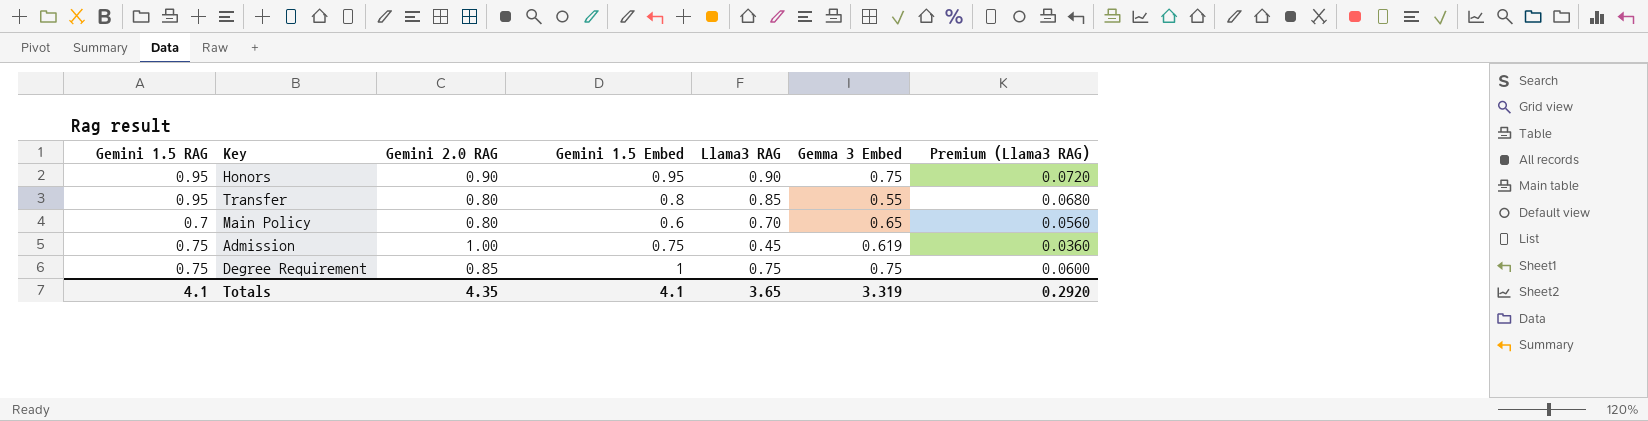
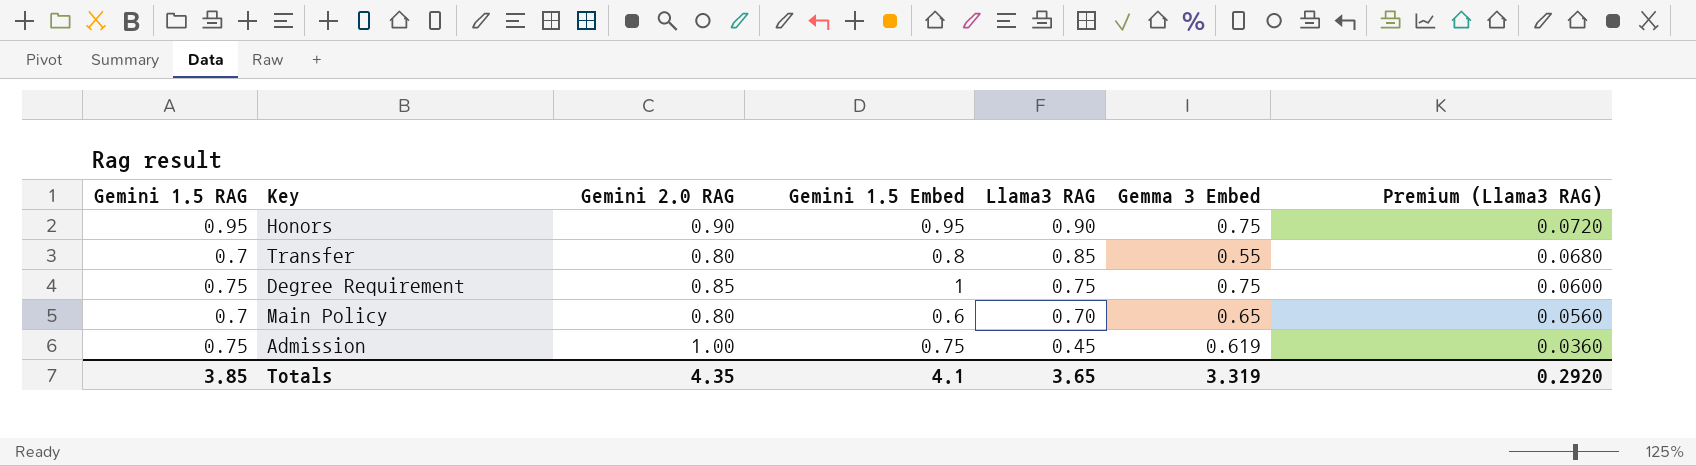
row order: none -> Llama3 RAG descending
Transfer | Gemini 1.5 RAG: 0.95 -> 0.7
Totals | Gemini 1.5 RAG: 4.1 -> 3.85

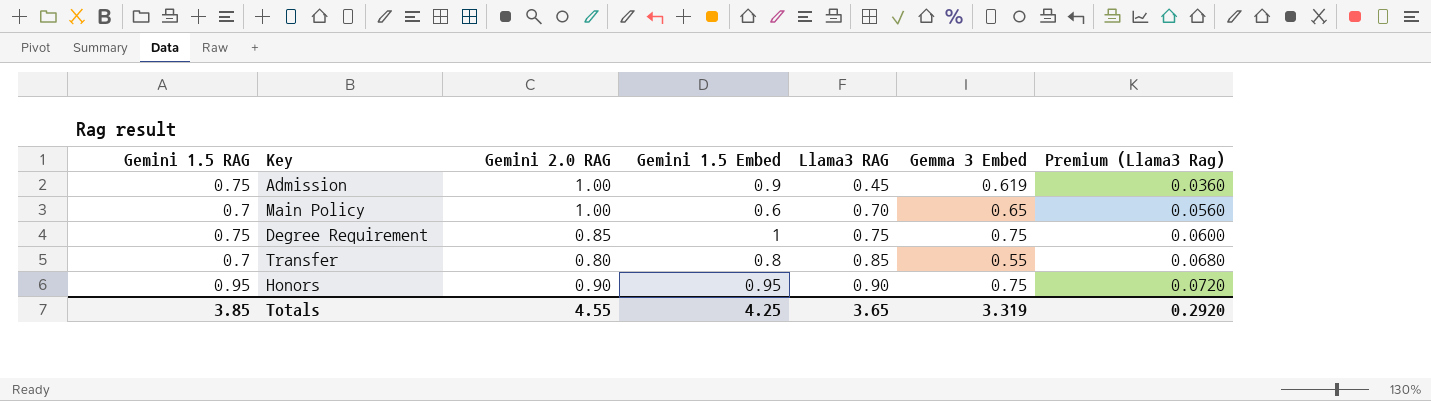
row order: Llama3 RAG descending -> Llama3 RAG ascending
column name: Premium (Llama3 RAG) -> Premium (Llama3 Rag)
Admission | Gemini 1.5 Embed: 0.75 -> 0.9
Main Policy | Gemini 2.0 RAG: 0.80 -> 1.00
Totals | Gemini 2.0 RAG: 4.35 -> 4.55
Totals | Gemini 1.5 Embed: 4.1 -> 4.25

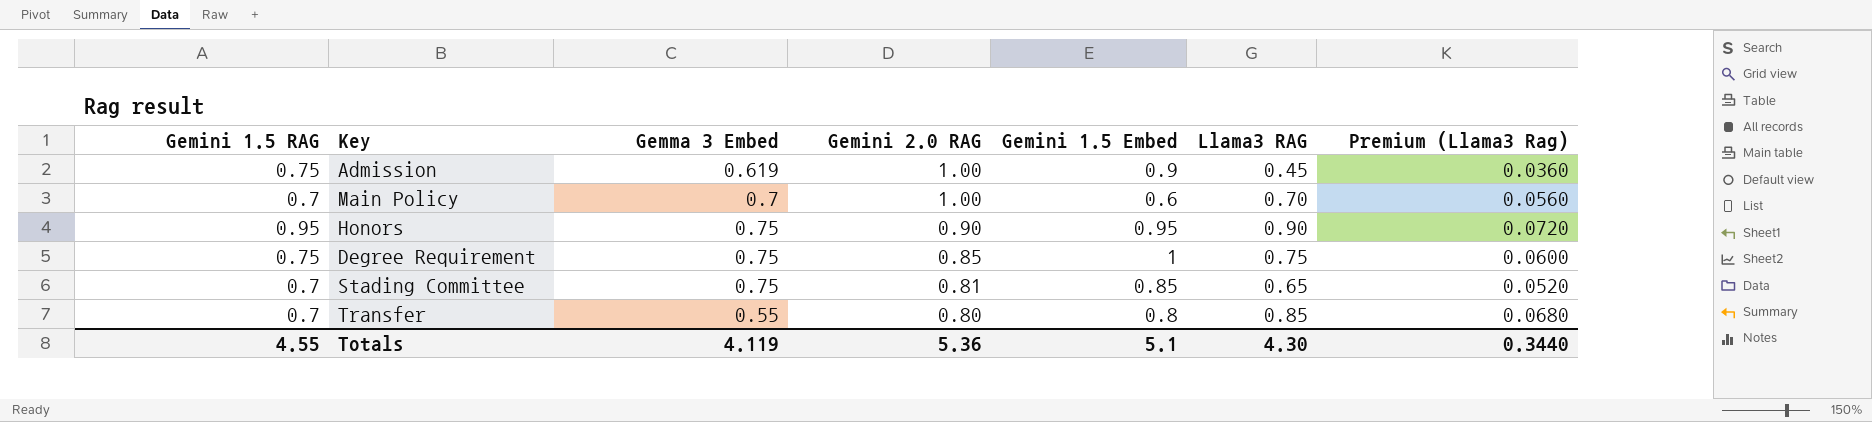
row order: Llama3 RAG ascending -> Gemini 2.0 RAG descending
column Gemma 3 Embed | position: 6 -> 3
Main Policy | Gemma 3 Embed: 0.65 -> 0.7
row Stading Committee: none -> 0.7 | 0.75 | 0.81 | 0.85 | 0.65 | 0.0520
Totals | Gemini 1.5 RAG: 3.85 -> 4.55
Totals | Gemma 3 Embed: 3.319 -> 4.119
Totals | Gemini 2.0 RAG: 4.55 -> 5.36
Totals | Gemini 1.5 Embed: 4.25 -> 5.1
Totals | Llama3 RAG: 3.65 -> 4.30
Totals | Premium (Llama3 Rag): 0.2920 -> 0.3440

